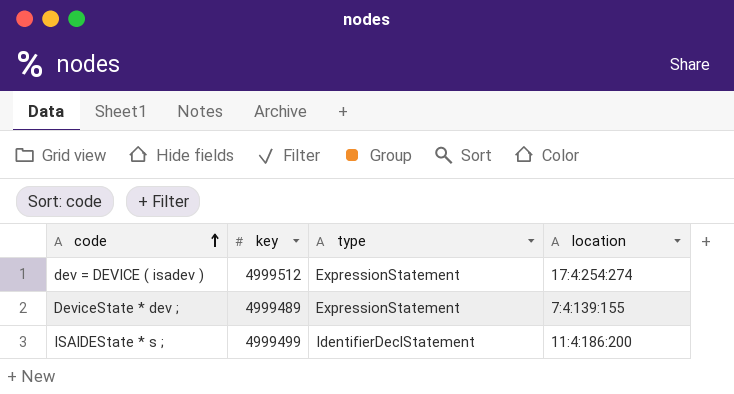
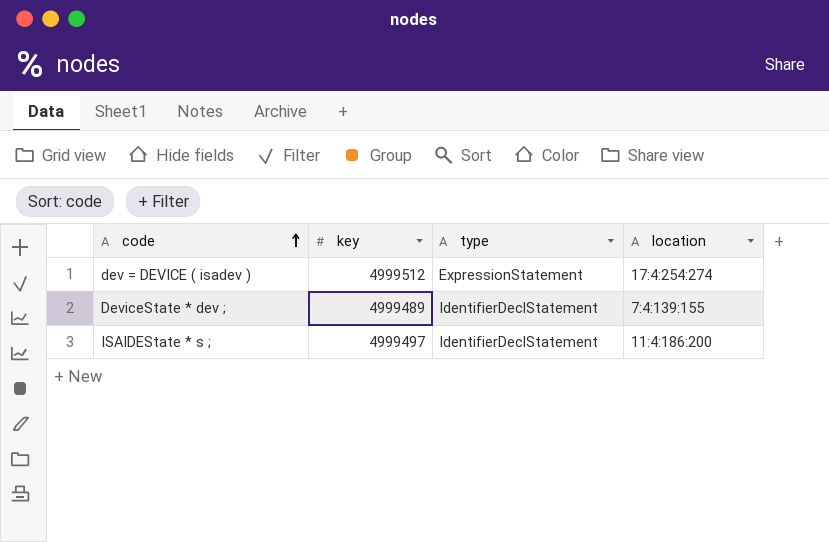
DeviceState * dev ; | type: ExpressionStatement -> IdentifierDeclStatement
ISAIDEState * s ; | key: 4999499 -> 4999497

